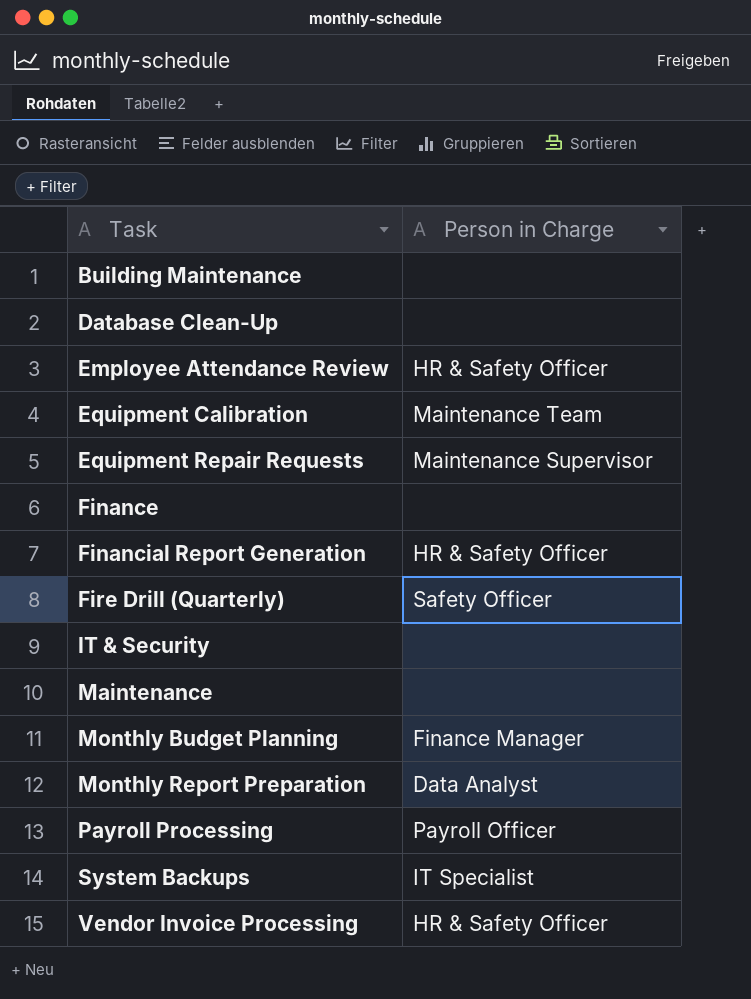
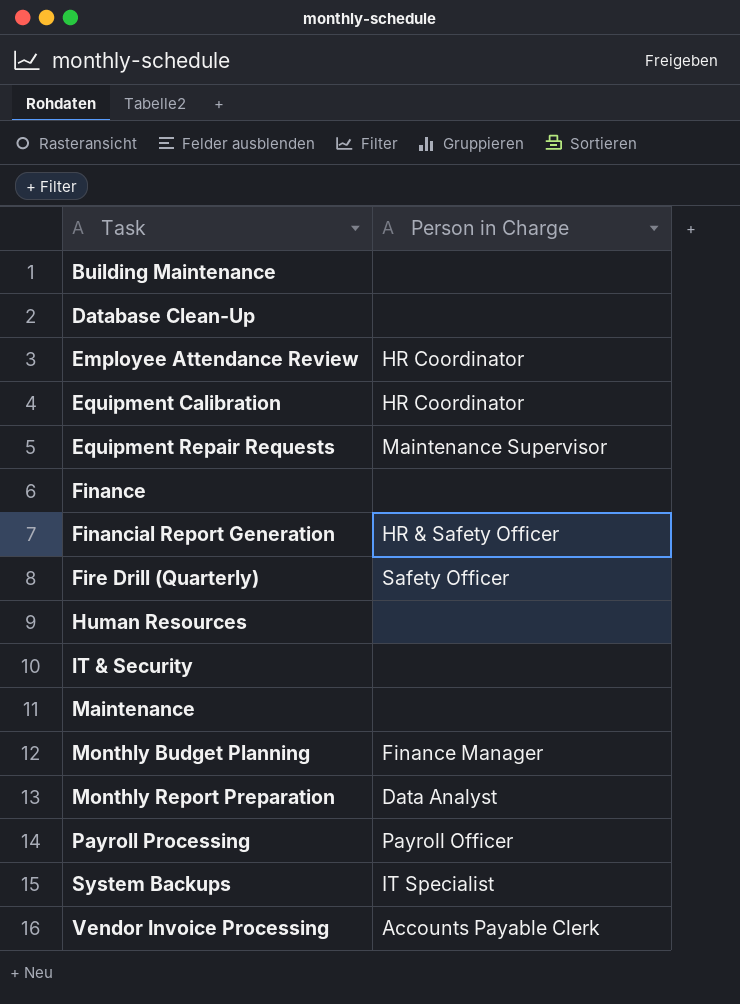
Employee Attendance Review | Person in Charge: HR & Safety Officer -> HR Coordinator
Equipment Calibration | Person in Charge: Maintenance Team -> HR Coordinator
row Human Resources: none -> none
Vendor Invoice Processing | Person in Charge: HR & Safety Officer -> Accounts Payable Clerk

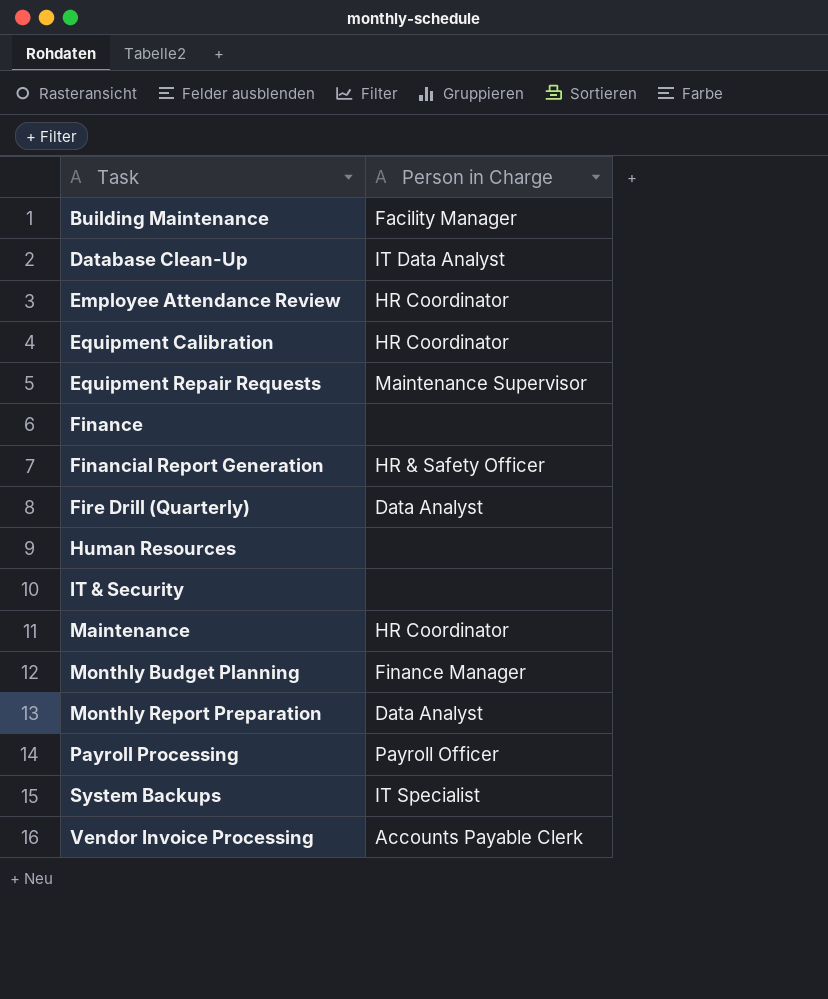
Building Maintenance | Person in Charge: none -> Facility Manager
Database Clean-Up | Person in Charge: none -> IT Data Analyst
Fire Drill (Quarterly) | Person in Charge: Safety Officer -> Data Analyst
Maintenance | Person in Charge: none -> HR Coordinator

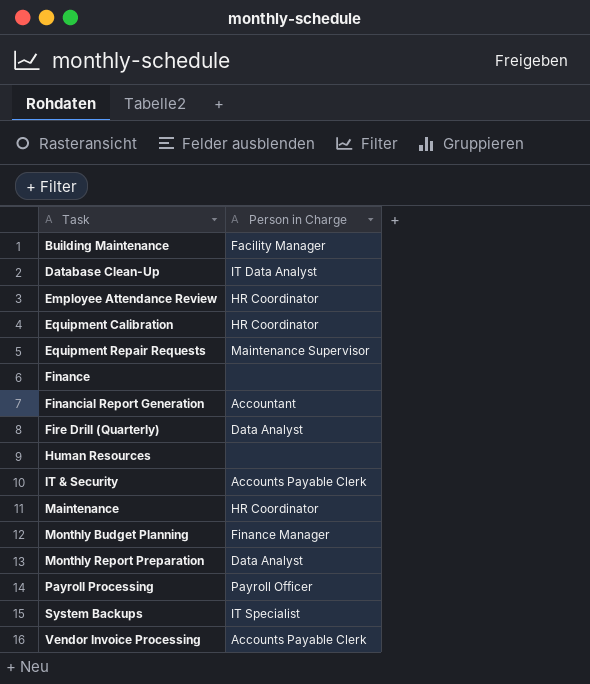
Financial Report Generation | Person in Charge: HR & Safety Officer -> Accountant
IT & Security | Person in Charge: none -> Accounts Payable Clerk

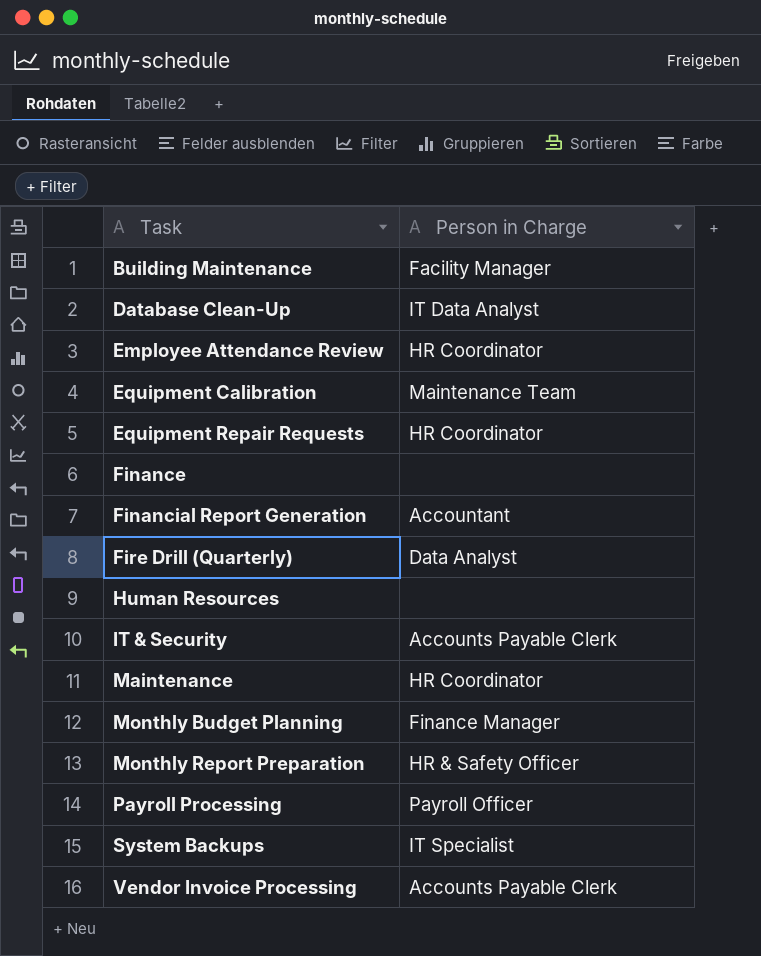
Equipment Calibration | Person in Charge: HR Coordinator -> Maintenance Team
Equipment Repair Requests | Person in Charge: Maintenance Supervisor -> HR Coordinator
Monthly Report Preparation | Person in Charge: Data Analyst -> HR & Safety Officer

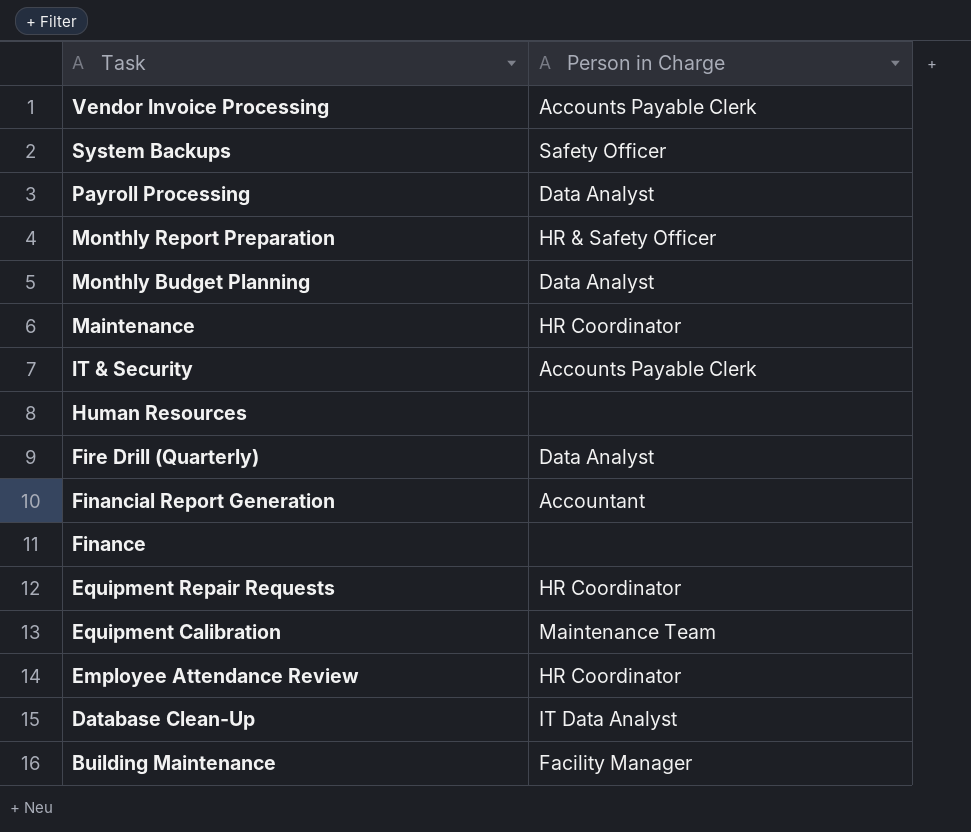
row order: Task ascending -> Task descending
System Backups | Person in Charge: IT Specialist -> Safety Officer
Payroll Processing | Person in Charge: Payroll Officer -> Data Analyst
Monthly Budget Planning | Person in Charge: Finance Manager -> Data Analyst

